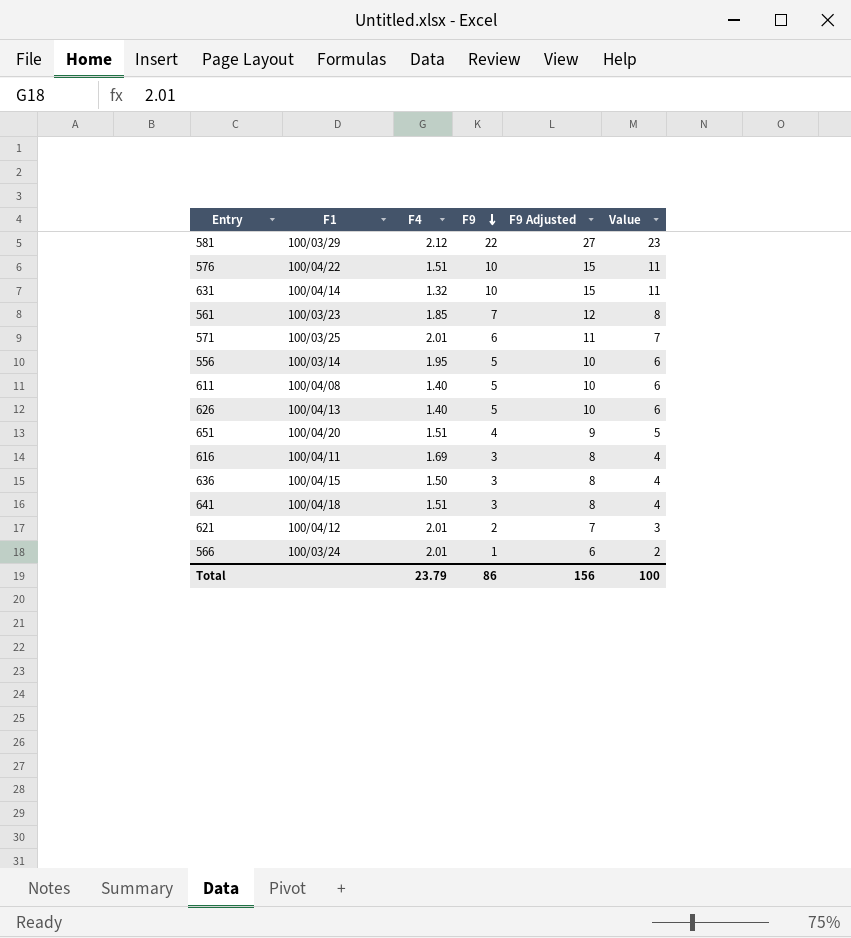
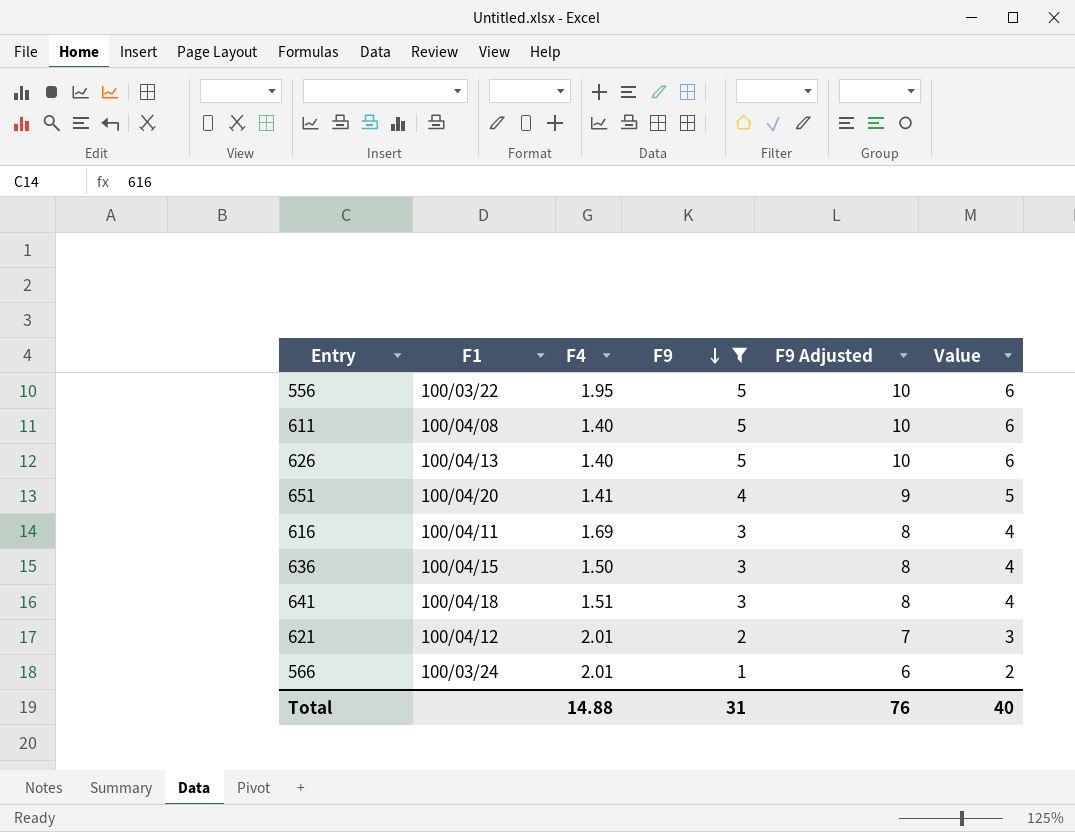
filter: none -> F9 <= 5
556 | F1: 100/03/14 -> 100/03/22
651 | F4: 1.51 -> 1.41
Total | F4: 23.79 -> 14.88
Total | F9: 86 -> 31
Total | F9 Adjusted: 156 -> 76
Total | Value: 100 -> 40

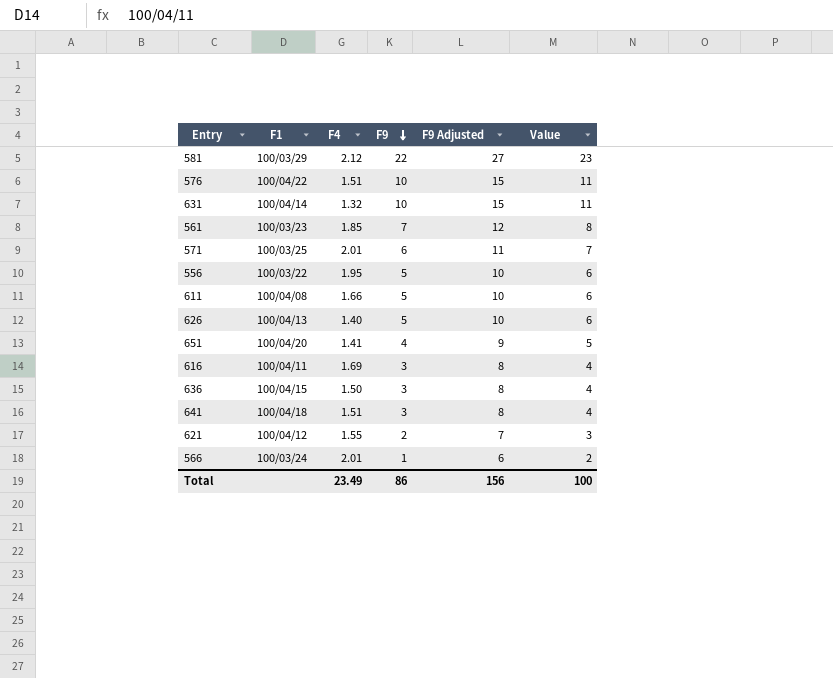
filter: F9 <= 5 -> none
611 | F4: 1.40 -> 1.66
621 | F4: 2.01 -> 1.55
Total | F4: 14.88 -> 23.49
Total | F9: 31 -> 86
Total | F9 Adjusted: 76 -> 156
Total | Value: 40 -> 100

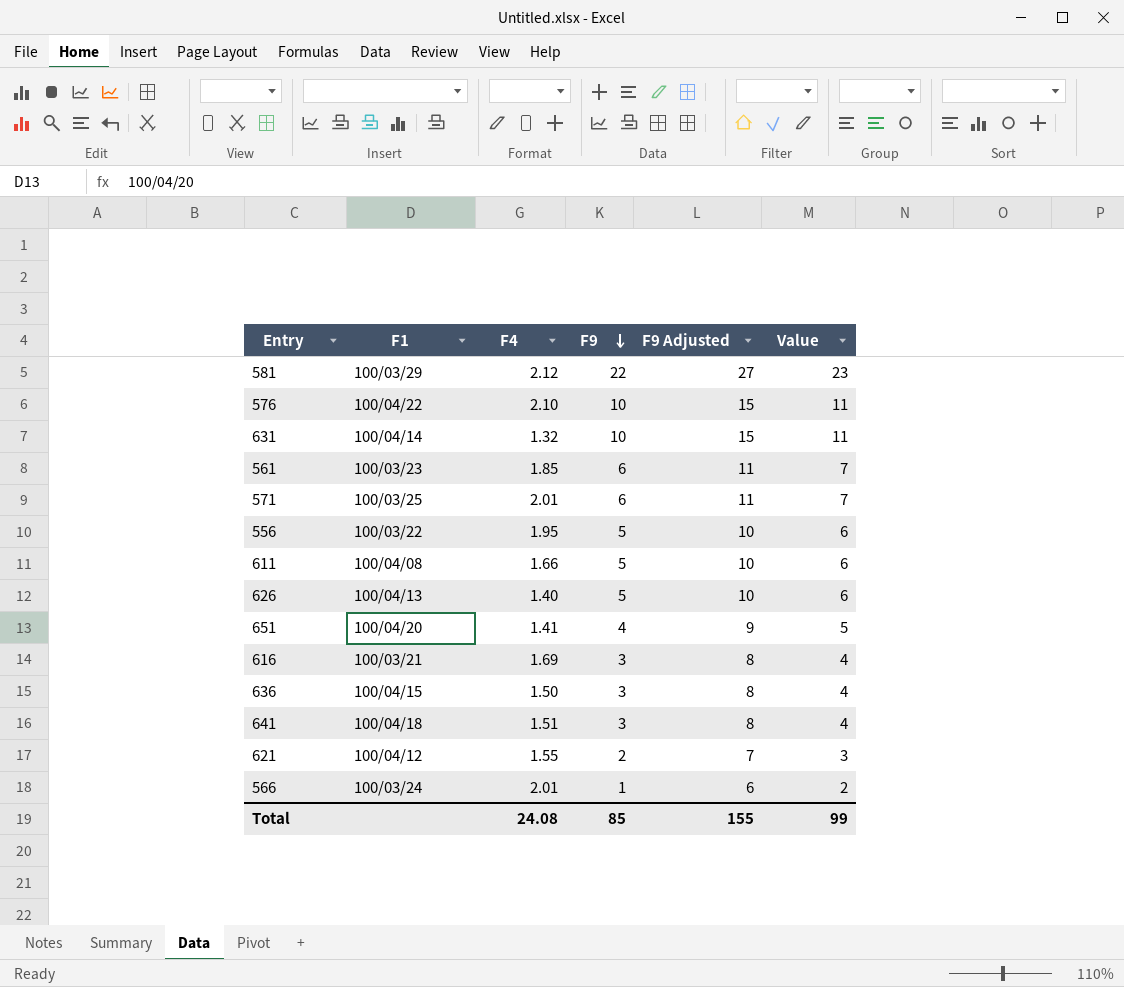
576 | F4: 1.51 -> 2.10
561 | F9: 7 -> 6
561 | F9 Adjusted: 12 -> 11
561 | Value: 8 -> 7
616 | F1: 100/04/11 -> 100/03/21
Total | F4: 23.49 -> 24.08
Total | F9: 86 -> 85
Total | F9 Adjusted: 156 -> 155
Total | Value: 100 -> 99

